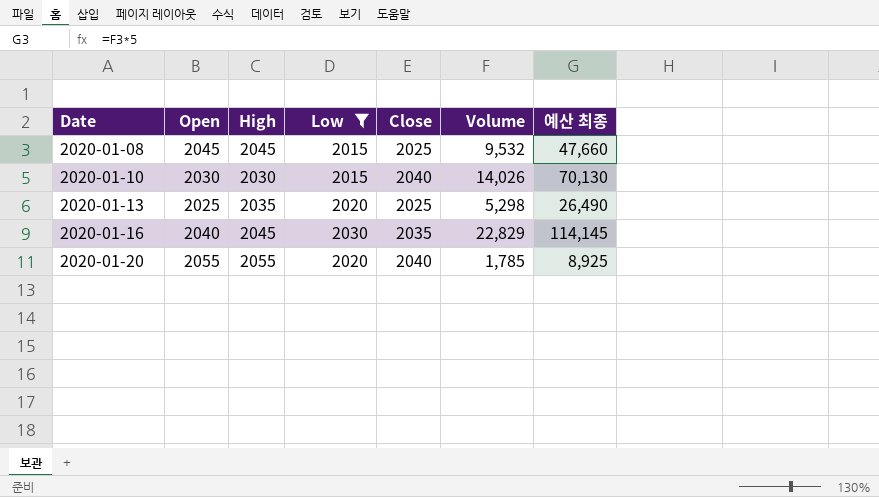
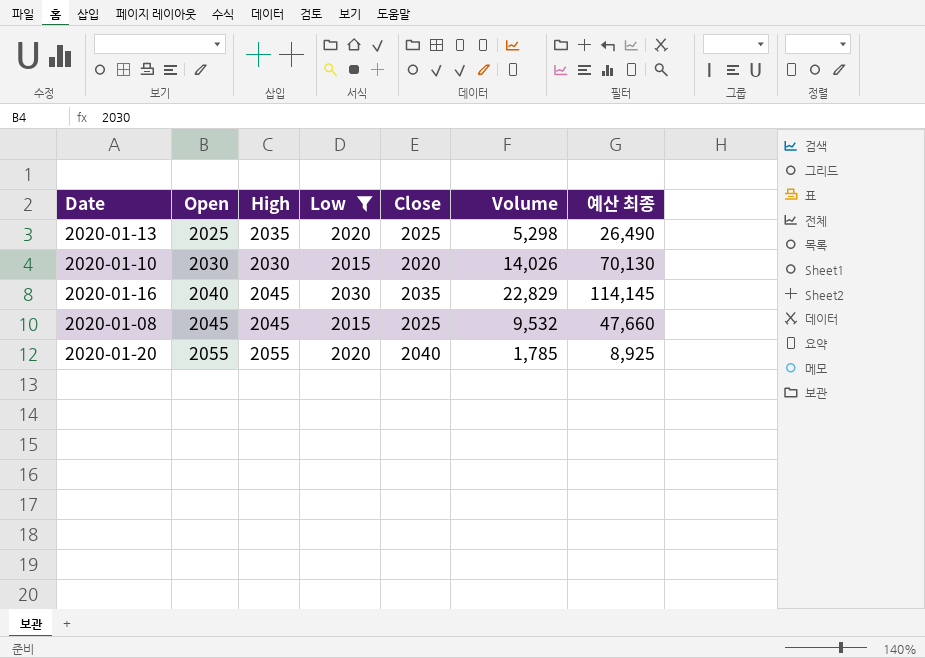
row order: Date ascending -> Open ascending
2020-01-10 | Close: 2040 -> 2020

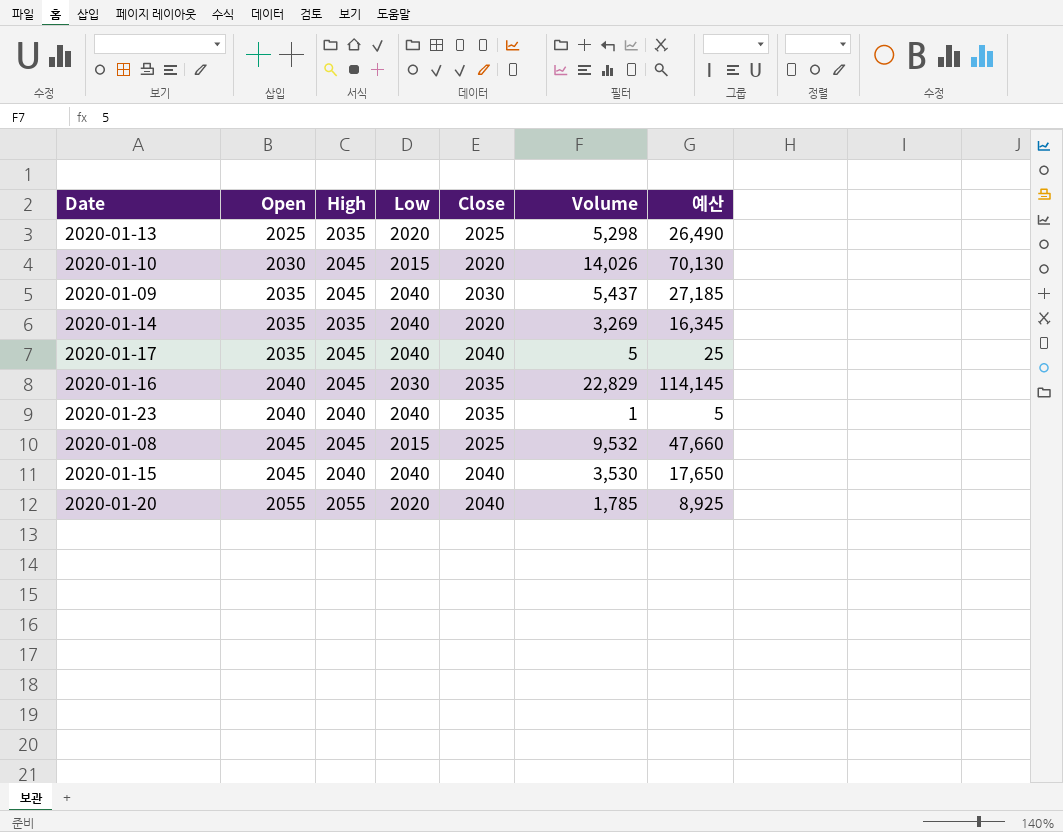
filter: Low != 2040 -> none
column name: 예산 최종 -> 예산
2020-01-10 | High: 2030 -> 2045

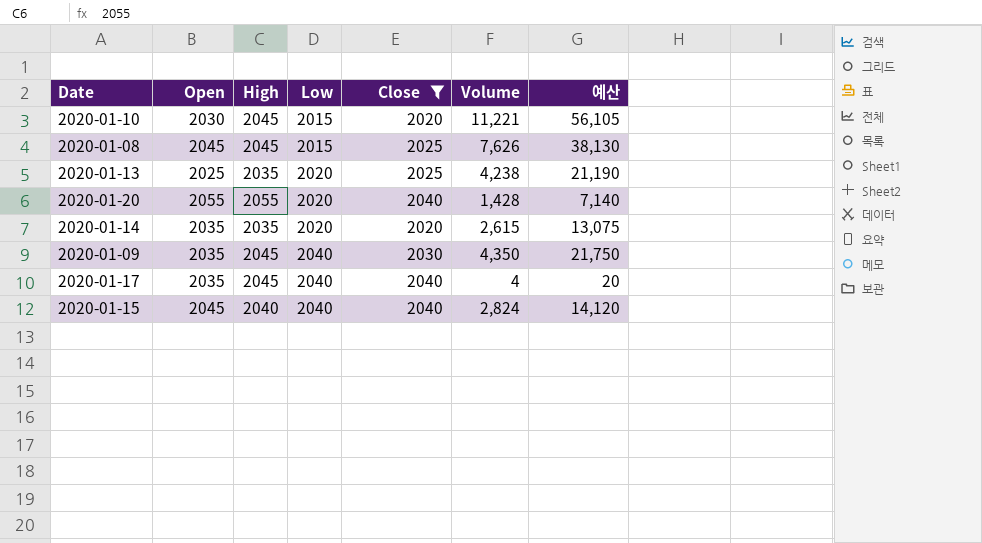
filter: none -> Close != 2035
row order: Open ascending -> Low ascending
2020-01-10 | Volume: 14,026 -> 11,221
2020-01-10 | 예산: 70,130 -> 56,105
2020-01-08 | Volume: 9,532 -> 7,626
2020-01-08 | 예산: 47,660 -> 38,130
2020-01-13 | Volume: 5,298 -> 4,238
2020-01-13 | 예산: 26,490 -> 21,190
2020-01-20 | Volume: 1,785 -> 1,428
2020-01-20 | 예산: 8,925 -> 7,140
2020-01-14 | Low: 2040 -> 2020
2020-01-14 | Volume: 3,269 -> 2,615
2020-01-14 | 예산: 16,345 -> 13,075
2020-01-09 | Volume: 5,437 -> 4,350
2020-01-09 | 예산: 27,185 -> 21,750
2020-01-17 | Volume: 5 -> 4
2020-01-17 | 예산: 25 -> 20
2020-01-15 | Volume: 3,530 -> 2,824
2020-01-15 | 예산: 17,650 -> 14,120

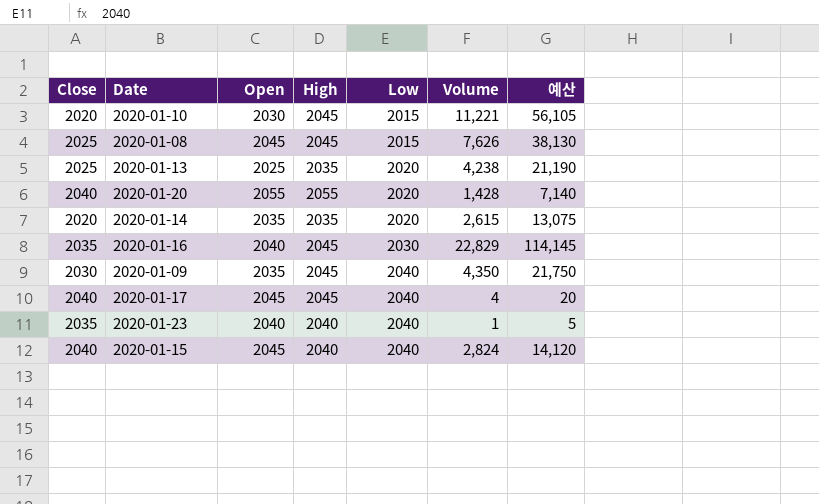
filter: Close != 2035 -> none
column Close | position: 5 -> 1
2020-01-17 | Open: 2035 -> 2045

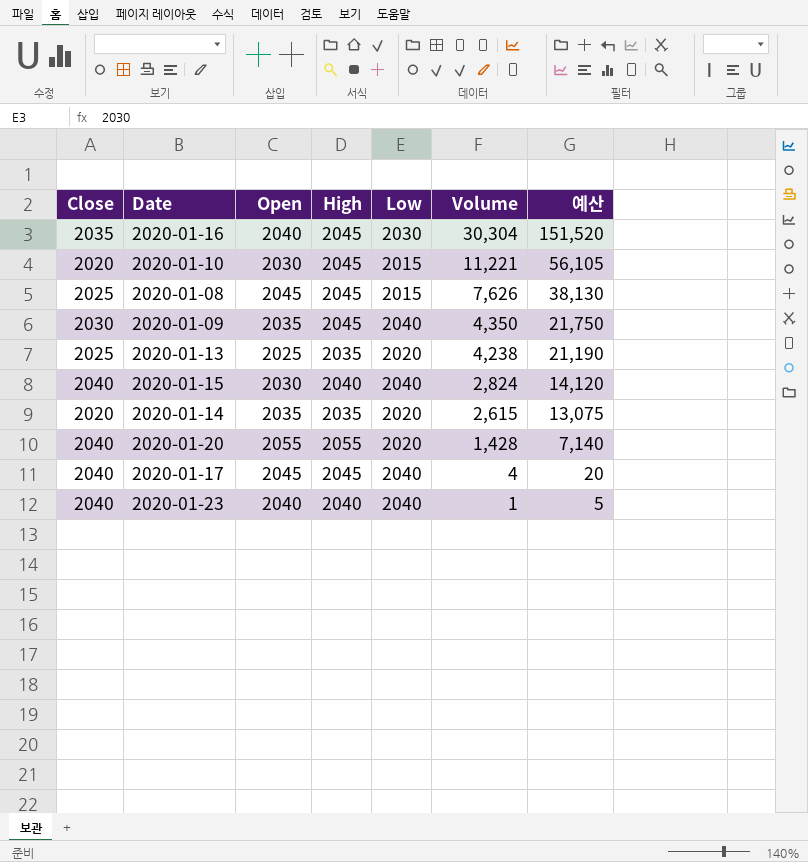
row order: Low ascending -> Volume descending
2020-01-16 | Volume: 22,829 -> 30,304
2020-01-16 | 예산: 114,145 -> 151,520
2020-01-15 | Open: 2045 -> 2030
2020-01-23 | Close: 2035 -> 2040

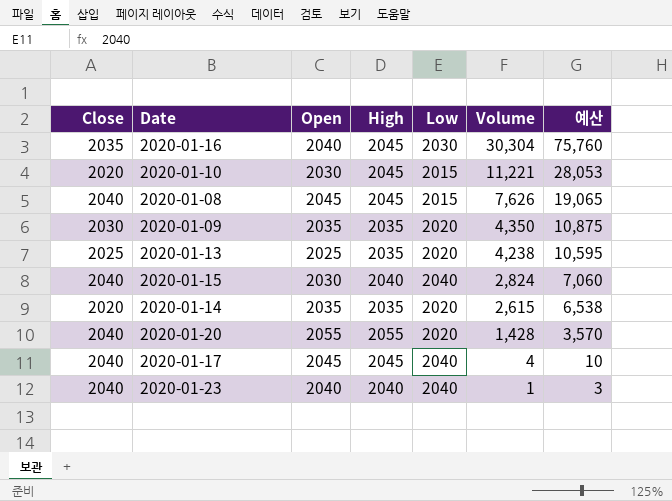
column 예산 | formula: [Volume] * 5 -> [Volume] * 2.5
2020-01-08 | Close: 2025 -> 2040
2020-01-09 | High: 2045 -> 2035
2020-01-09 | Low: 2040 -> 2020

